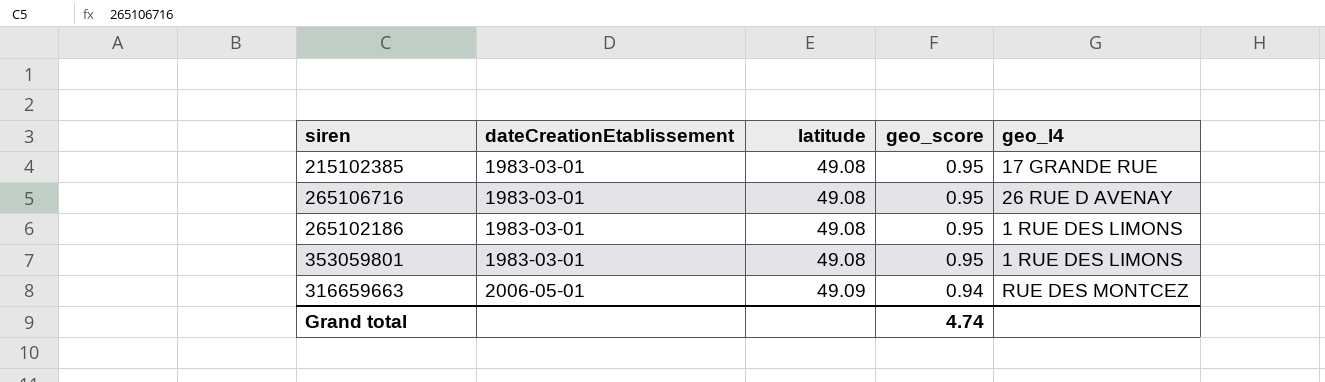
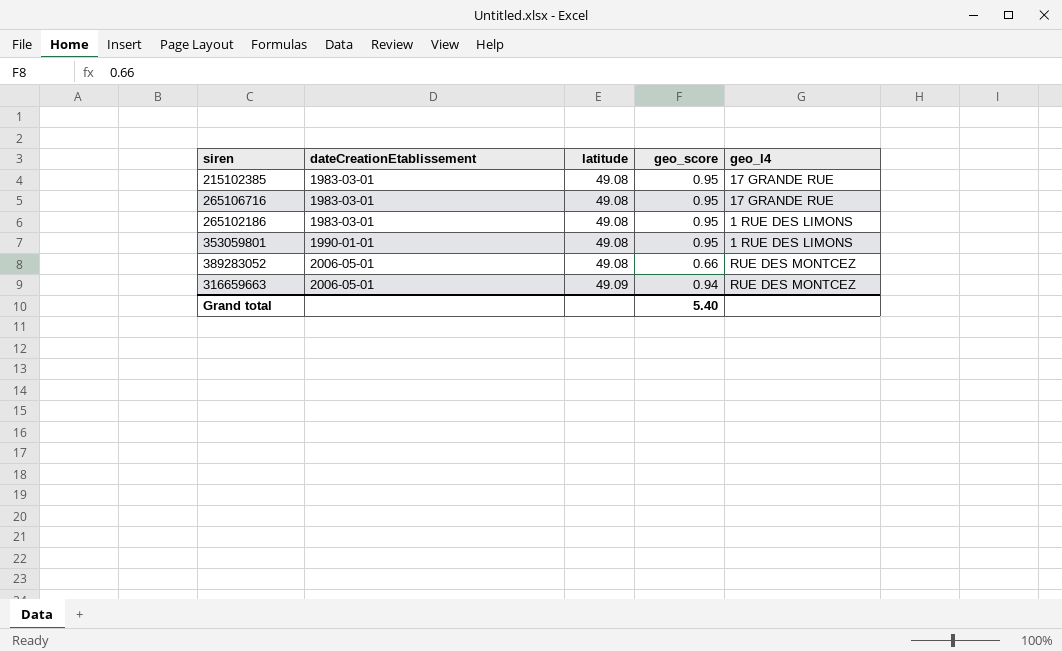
265106716 | geo_l4: 26 RUE D AVENAY -> 17 GRANDE RUE
353059801 | dateCreationEtablissement: 1983-03-01 -> 1990-01-01
row 389283052: none -> 2006-05-01 | 49.08 | 0.66 | RUE DES MONTCEZ
Grand total | geo_score: 4.74 -> 5.40

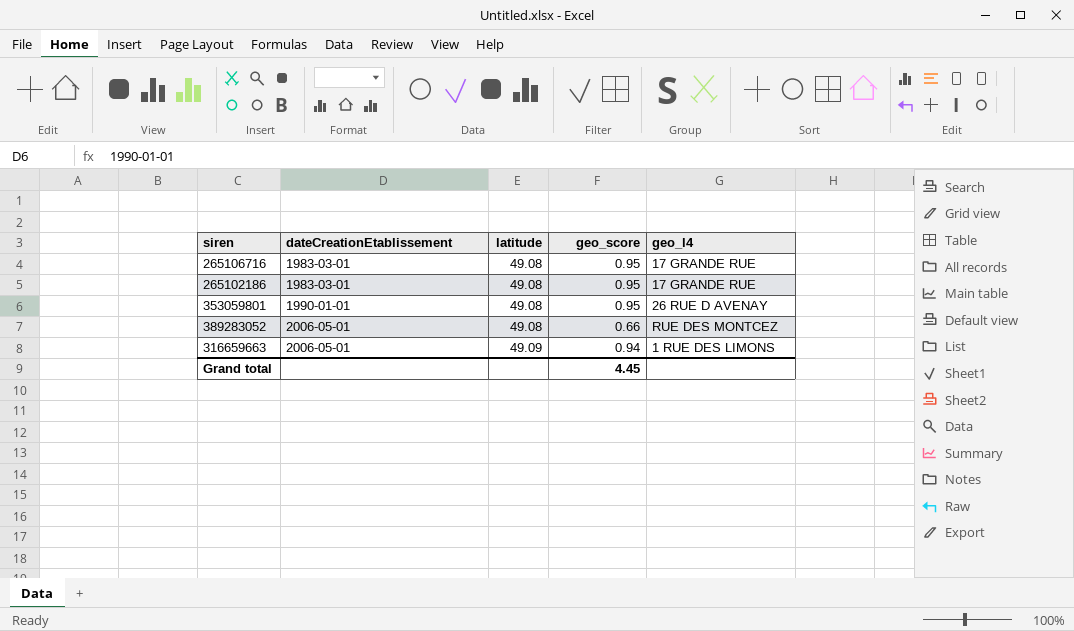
row 215102385: 1983-03-01 | 49.08 | 0.95 | 17 GRANDE RUE -> none
265102186 | geo_l4: 1 RUE DES LIMONS -> 17 GRANDE RUE
353059801 | geo_l4: 1 RUE DES LIMONS -> 26 RUE D AVENAY
316659663 | geo_l4: RUE DES MONTCEZ -> 1 RUE DES LIMONS
Grand total | geo_score: 5.40 -> 4.45

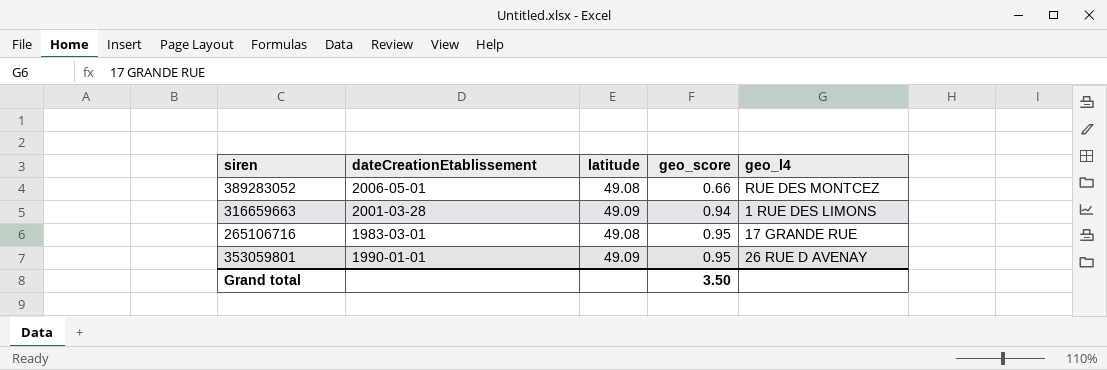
row order: dateCreationEtablissement ascending -> geo_score ascending
row 265102186: 1983-03-01 | 49.08 | 0.95 | 17 GRANDE RUE -> none
316659663 | dateCreationEtablissement: 2006-05-01 -> 2001-03-28
353059801 | latitude: 49.08 -> 49.09
Grand total | geo_score: 4.45 -> 3.50

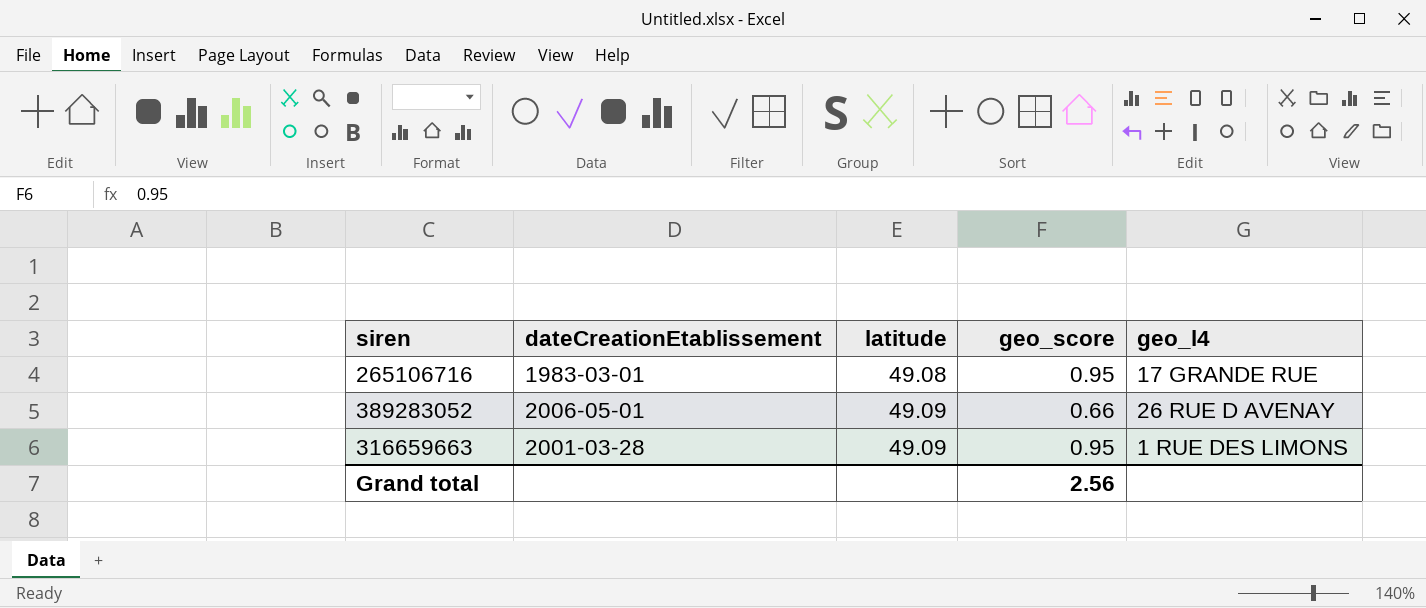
row order: geo_score ascending -> latitude ascending
row 353059801: 1990-01-01 | 49.09 | 0.95 | 26 RUE D AVENAY -> none
389283052 | latitude: 49.08 -> 49.09
389283052 | geo_l4: RUE DES MONTCEZ -> 26 RUE D AVENAY
316659663 | geo_score: 0.94 -> 0.95
Grand total | geo_score: 3.50 -> 2.56

